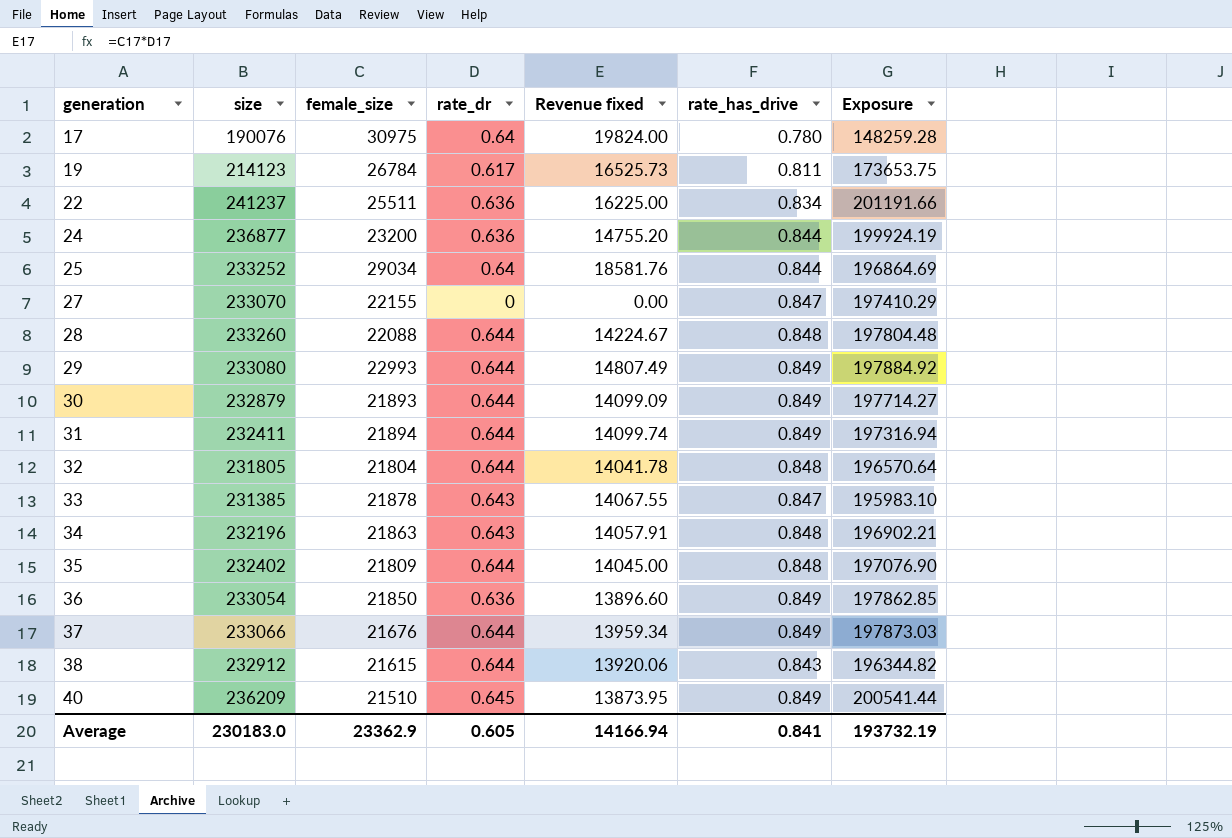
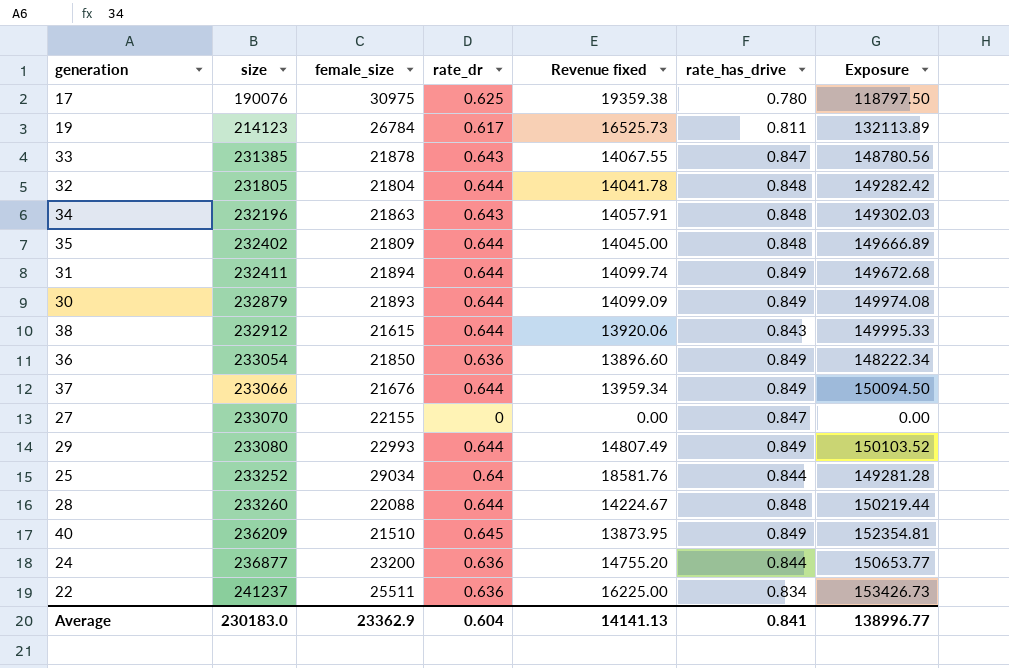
row order: generation ascending -> size ascending
column Exposure | formula: [size] * [rate_has_drive] -> [size] * [rate_dr]
17 | rate_dr: 0.64 -> 0.625
17 | Revenue fixed: 19824.00 -> 19359.38
Average | rate_dr: 0.605 -> 0.604
Average | Revenue fixed: 14166.94 -> 14141.13
Average | Exposure: 193732.19 -> 138996.77

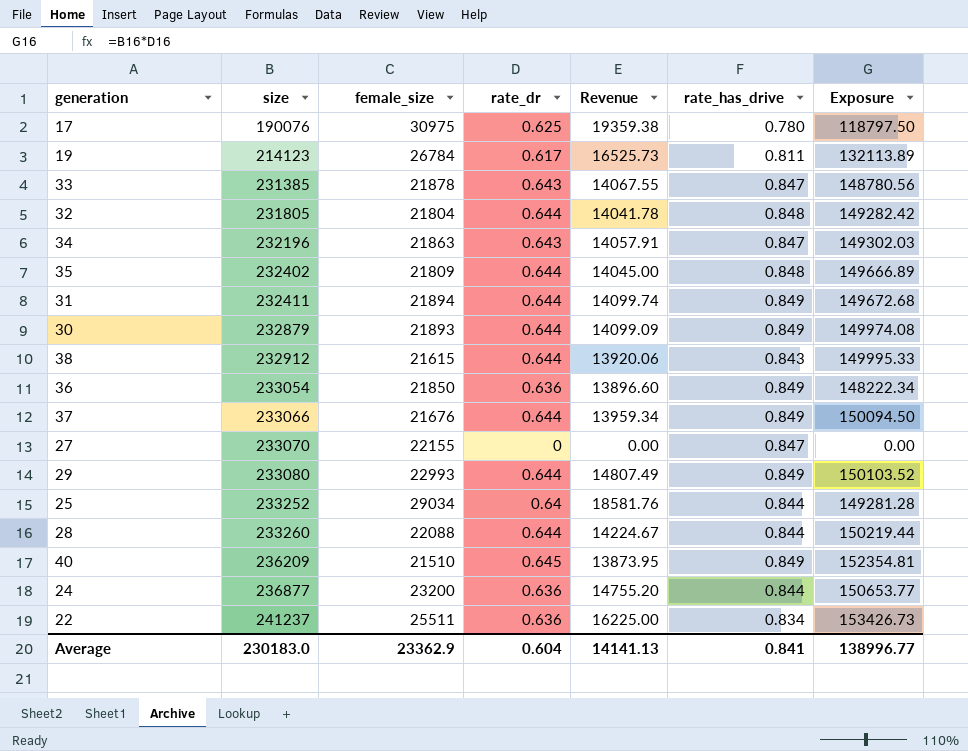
column name: Revenue fixed -> Revenue
34 | rate_has_drive: 0.848 -> 0.847
28 | rate_has_drive: 0.848 -> 0.844

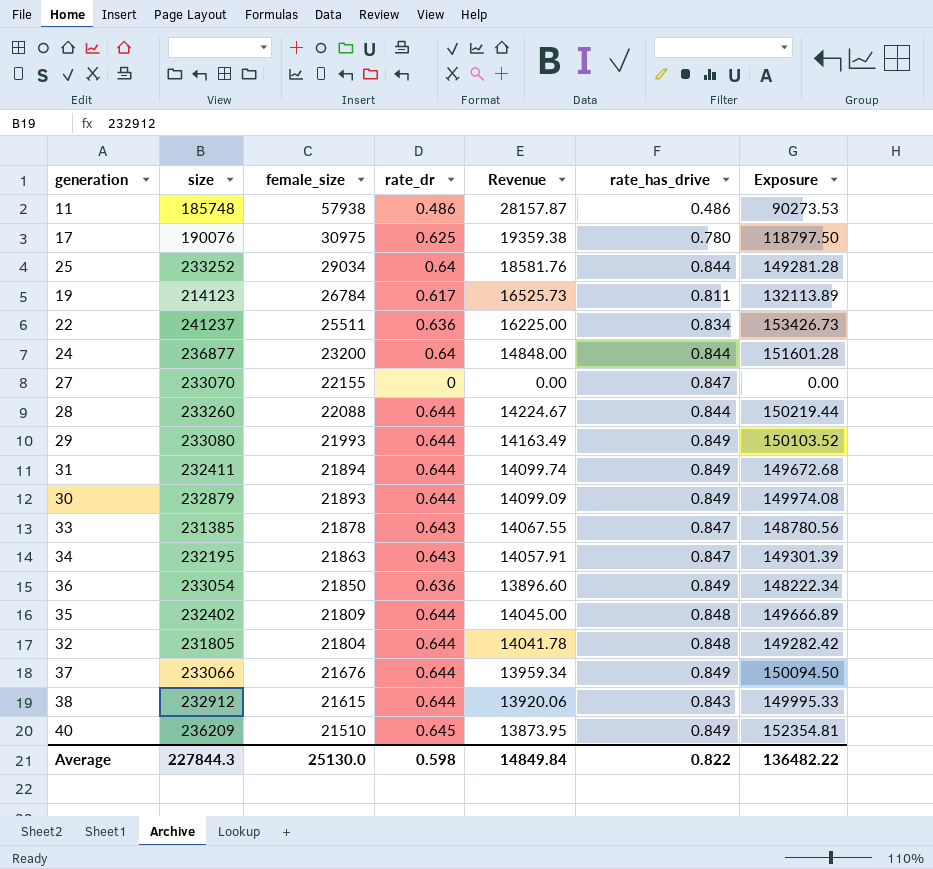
row order: size ascending -> female_size descending
row 11: none -> 185748 | 57938 | 0.486 | 28157.87 | 0.486 | 90273.53
24 | rate_dr: 0.636 -> 0.64
24 | Revenue: 14755.20 -> 14848.00
24 | Exposure: 150653.77 -> 151601.28
29 | female_size: 22993 -> 21993
29 | Revenue: 14807.49 -> 14163.49
34 | size: 232196 -> 232195
34 | Exposure: 149302.03 -> 149301.39
Average | size: 230183.0 -> 227844.3
Average | female_size: 23362.9 -> 25130.0
Average | rate_dr: 0.604 -> 0.598
Average | Revenue: 14141.13 -> 14849.84
Average | rate_has_drive: 0.841 -> 0.822
Average | Exposure: 138996.77 -> 136482.22

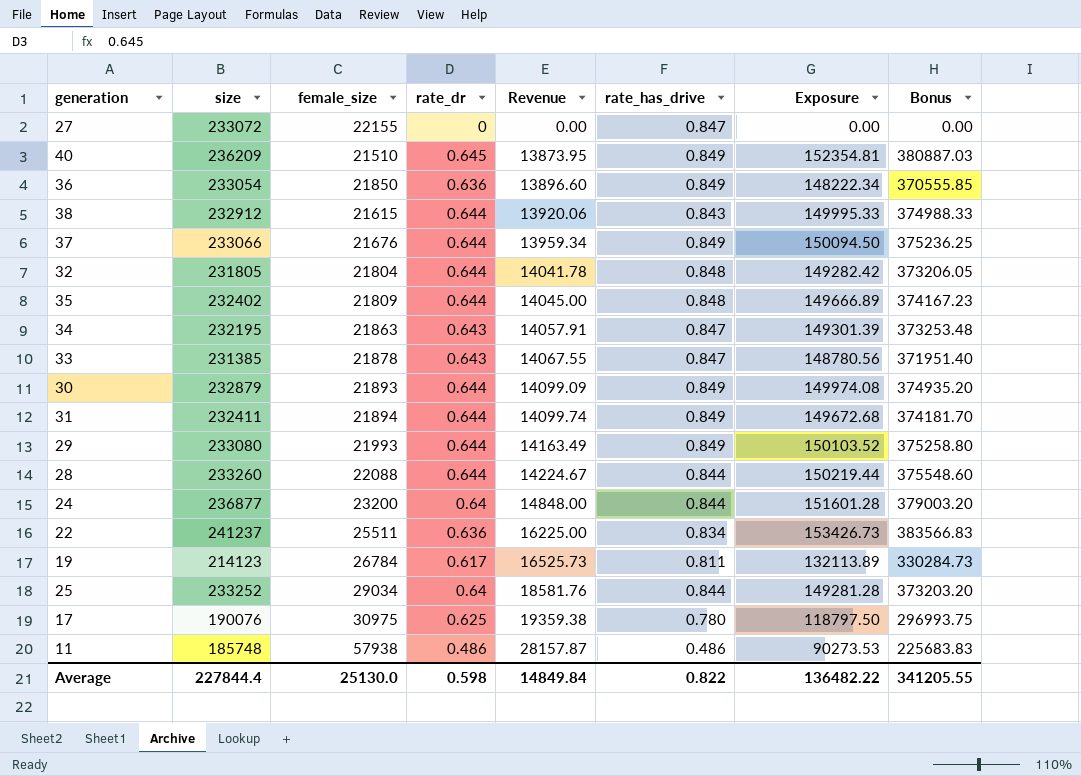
row order: female_size descending -> Revenue ascending
column Bonus | formula: none -> [Exposure] * 2.5
27 | size: 233070 -> 233072
Average | size: 227844.3 -> 227844.4

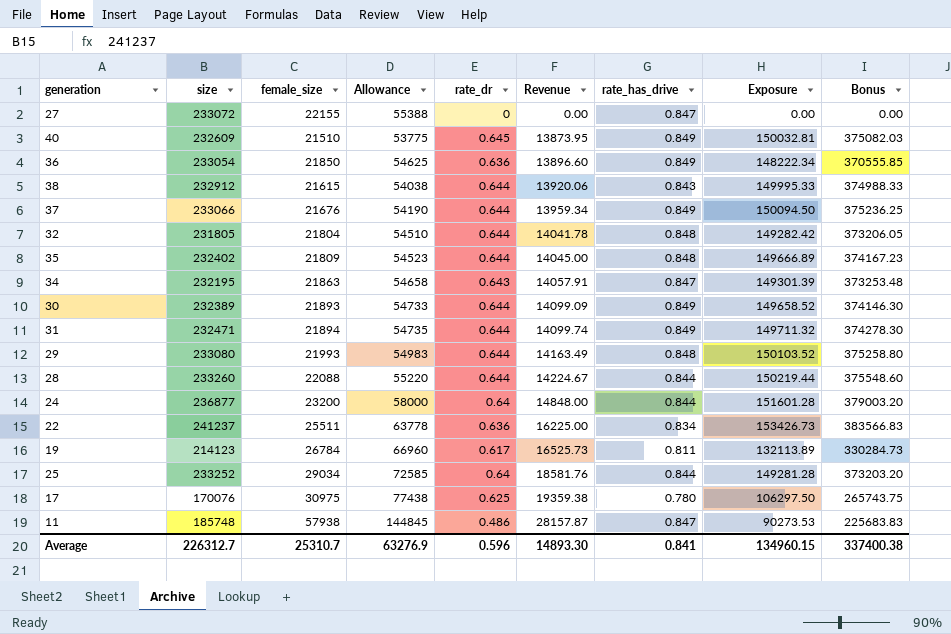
column Allowance | formula: none -> [female_size] * 2.5
row 33: 231385 | 21878 | 0.643 | 14067.55 | 0.847 | 148780.56 | 371951.40 -> none
40 | size: 236209 -> 232609
40 | Exposure: 152354.81 -> 150032.81
40 | Bonus: 380887.03 -> 375082.03
30 | size: 232879 -> 232389
30 | Exposure: 149974.08 -> 149658.52
30 | Bonus: 374935.20 -> 374146.30
31 | size: 232411 -> 232471
31 | Exposure: 149672.68 -> 149711.32
31 | Bonus: 374181.70 -> 374278.30
29 | rate_has_drive: 0.849 -> 0.848
17 | size: 190076 -> 170076
17 | Exposure: 118797.50 -> 106297.50
17 | Bonus: 296993.75 -> 265743.75
11 | rate_has_drive: 0.486 -> 0.847
Average | size: 227844.4 -> 226312.7
Average | female_size: 25130.0 -> 25310.7
Average | rate_dr: 0.598 -> 0.596
Average | Revenue: 14849.84 -> 14893.30
Average | rate_has_drive: 0.822 -> 0.841
Average | Exposure: 136482.22 -> 134960.15
Average | Bonus: 341205.55 -> 337400.38

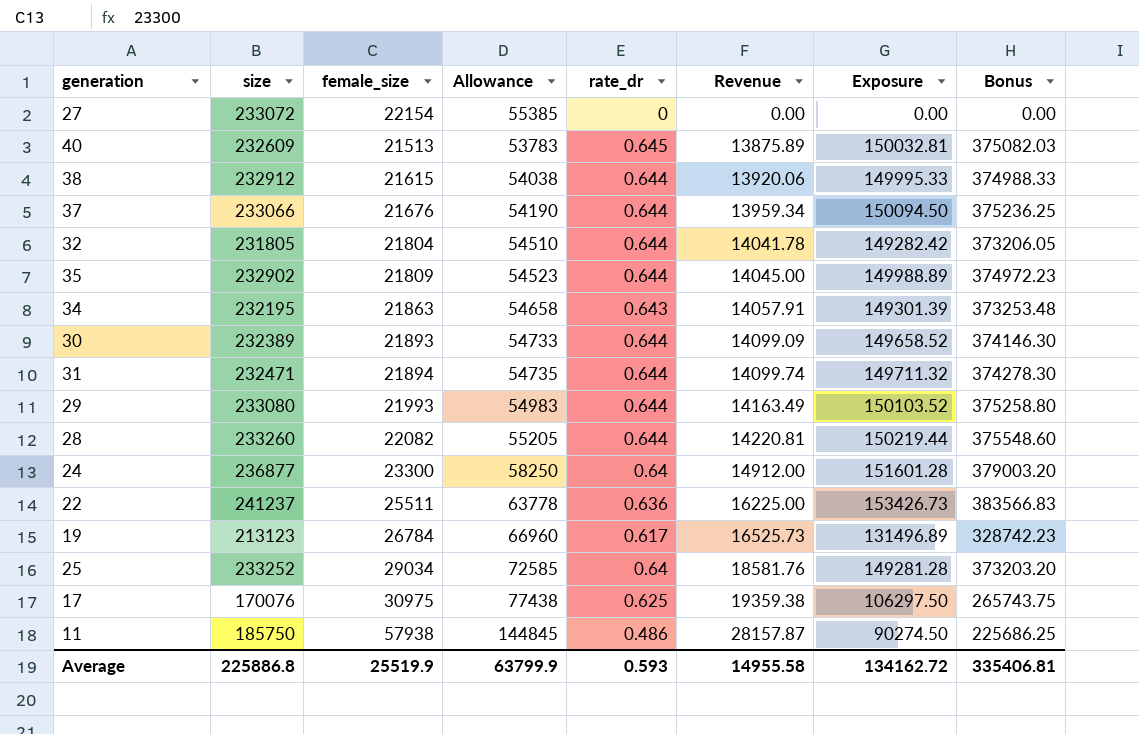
column rate_has_drive | position: 7 -> none
row 36: 233054 | 21850 | 54625 | 0.636 | 13896.60 | 0.849 | 148222.34 | 370555.85 -> none
27 | female_size: 22155 -> 22154
27 | Allowance: 55388 -> 55385
40 | female_size: 21510 -> 21513
40 | Allowance: 53775 -> 53783
40 | Revenue: 13873.95 -> 13875.89
35 | size: 232402 -> 232902
35 | Exposure: 149666.89 -> 149988.89
35 | Bonus: 374167.23 -> 374972.23
28 | female_size: 22088 -> 22082
28 | Allowance: 55220 -> 55205
28 | Revenue: 14224.67 -> 14220.81
24 | female_size: 23200 -> 23300
24 | Allowance: 58000 -> 58250
24 | Revenue: 14848.00 -> 14912.00
19 | size: 214123 -> 213123
19 | Exposure: 132113.89 -> 131496.89
19 | Bonus: 330284.73 -> 328742.23
11 | size: 185748 -> 185750
11 | Exposure: 90273.53 -> 90274.50
11 | Bonus: 225683.83 -> 225686.25
Average | size: 226312.7 -> 225886.8
Average | female_size: 25310.7 -> 25519.9
Average | Allowance: 63276.9 -> 63799.9
Average | rate_dr: 0.596 -> 0.593
Average | Revenue: 14893.30 -> 14955.58
Average | Exposure: 134960.15 -> 134162.72
Average | Bonus: 337400.38 -> 335406.81

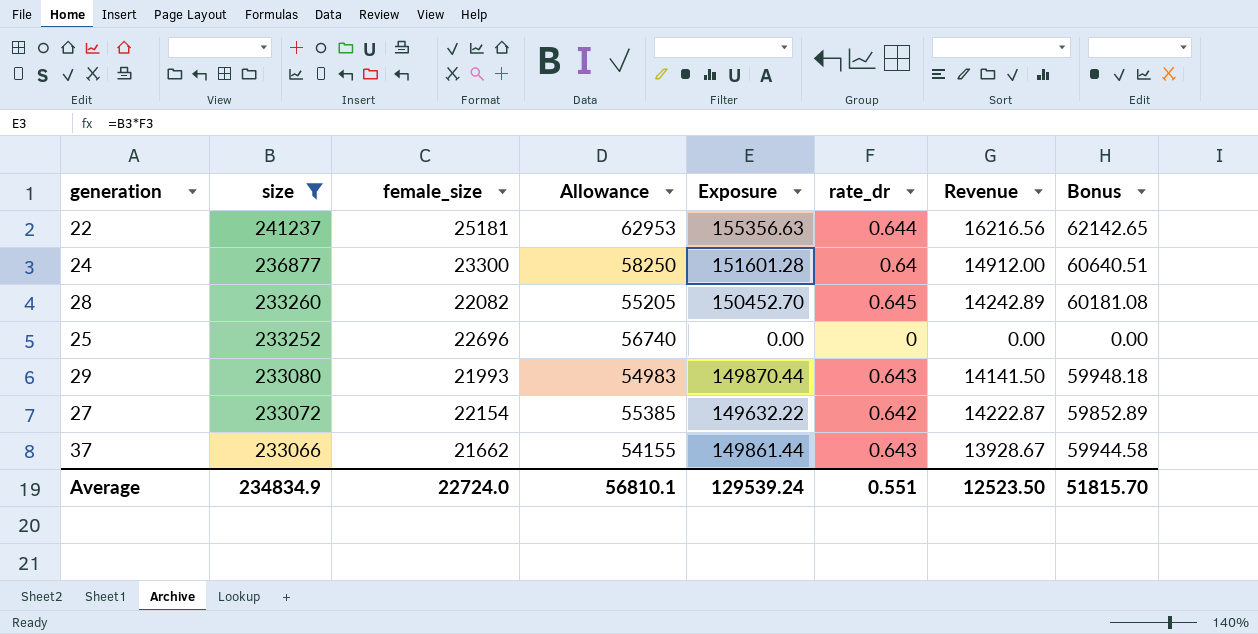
filter: none -> size >= 233066
row order: Revenue ascending -> size descending
column Exposure | position: 7 -> 5
column Bonus | formula: [Exposure] * 2.5 -> [Exposure] * 0.4
22 | female_size: 25511 -> 25181
22 | Allowance: 63778 -> 62953
22 | Exposure: 153426.73 -> 155356.63
22 | rate_dr: 0.636 -> 0.644
22 | Revenue: 16225.00 -> 16216.56
28 | Exposure: 150219.44 -> 150452.70
28 | rate_dr: 0.644 -> 0.645
28 | Revenue: 14220.81 -> 14242.89
25 | female_size: 29034 -> 22696
25 | Allowance: 72585 -> 56740
25 | Exposure: 149281.28 -> 0.00
25 | rate_dr: 0.64 -> 0
25 | Revenue: 18581.76 -> 0.00
29 | Exposure: 150103.52 -> 149870.44
29 | rate_dr: 0.644 -> 0.643
29 | Revenue: 14163.49 -> 14141.50
27 | Exposure: 0.00 -> 149632.22
27 | rate_dr: 0 -> 0.642
27 | Revenue: 0.00 -> 14222.87
37 | female_size: 21676 -> 21662
37 | Allowance: 54190 -> 54155
37 | Exposure: 150094.50 -> 149861.44
37 | rate_dr: 0.644 -> 0.643
37 | Revenue: 13959.34 -> 13928.67
Average | size: 225886.8 -> 234834.9
Average | female_size: 25519.9 -> 22724.0
Average | Allowance: 63799.9 -> 56810.1
Average | Exposure: 134162.72 -> 129539.24
Average | rate_dr: 0.593 -> 0.551
Average | Revenue: 14955.58 -> 12523.50
Average | Bonus: 335406.81 -> 51815.70

